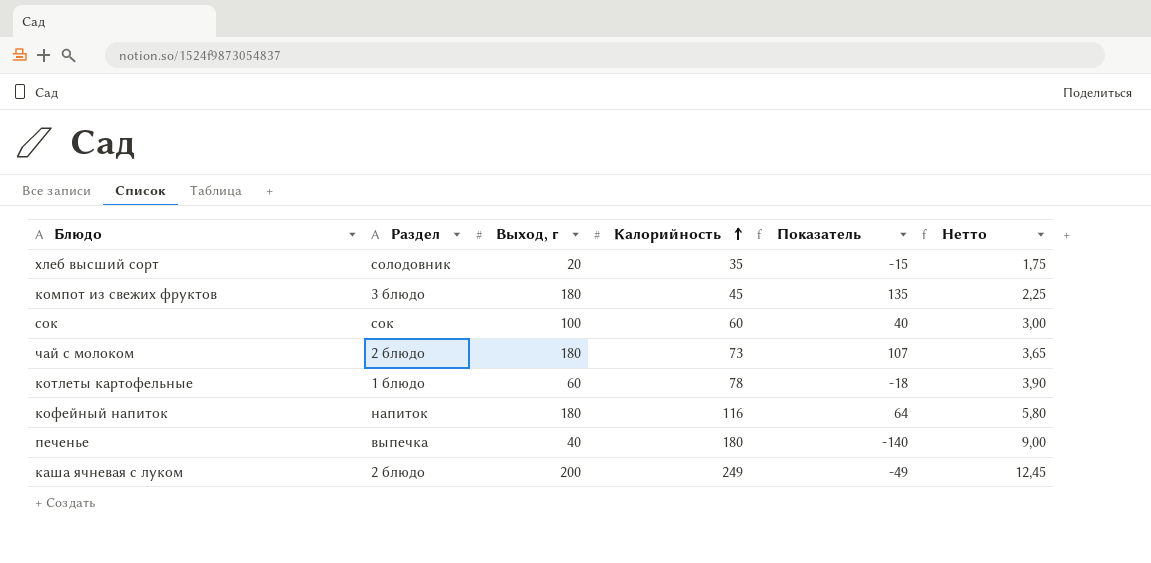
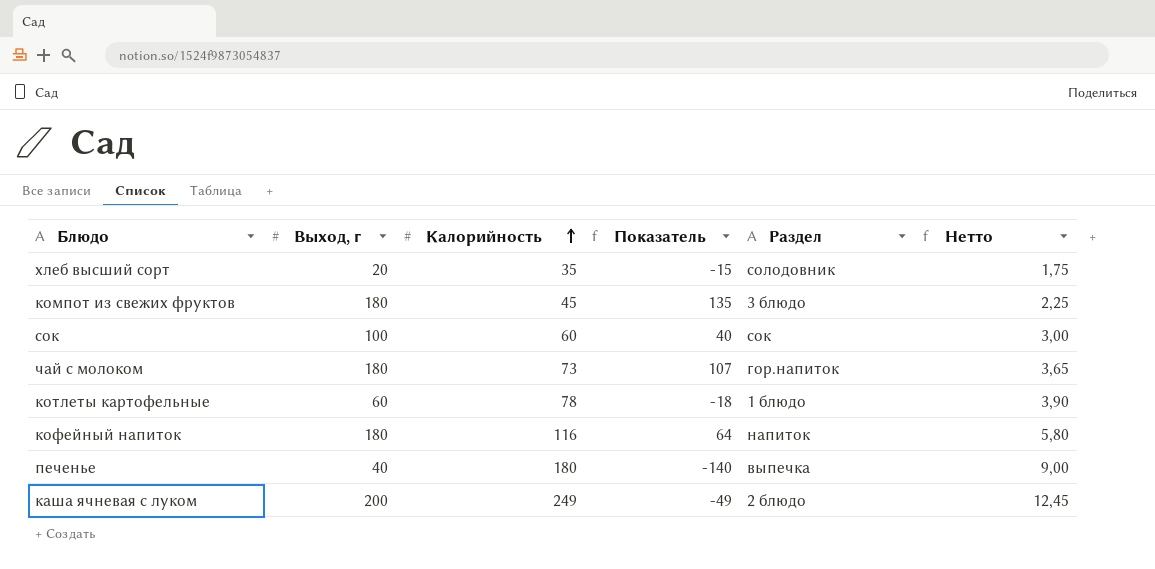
column Раздел | position: 2 -> 5
чай с молоком | Раздел: 2 блюдо -> гор.напиток

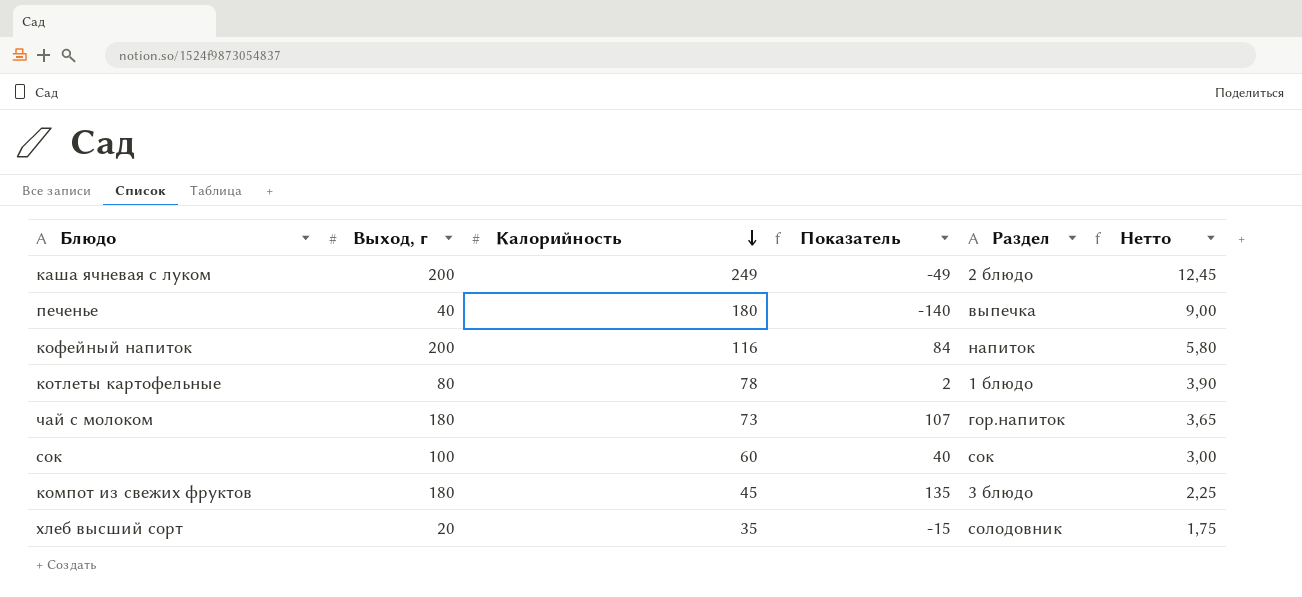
row order: Калорийность ascending -> Калорийность descending
кофейный напиток | Выход, г: 180 -> 200
кофейный напиток | Показатель: 64 -> 84
котлеты картофельные | Выход, г: 60 -> 80
котлеты картофельные | Показатель: -18 -> 2

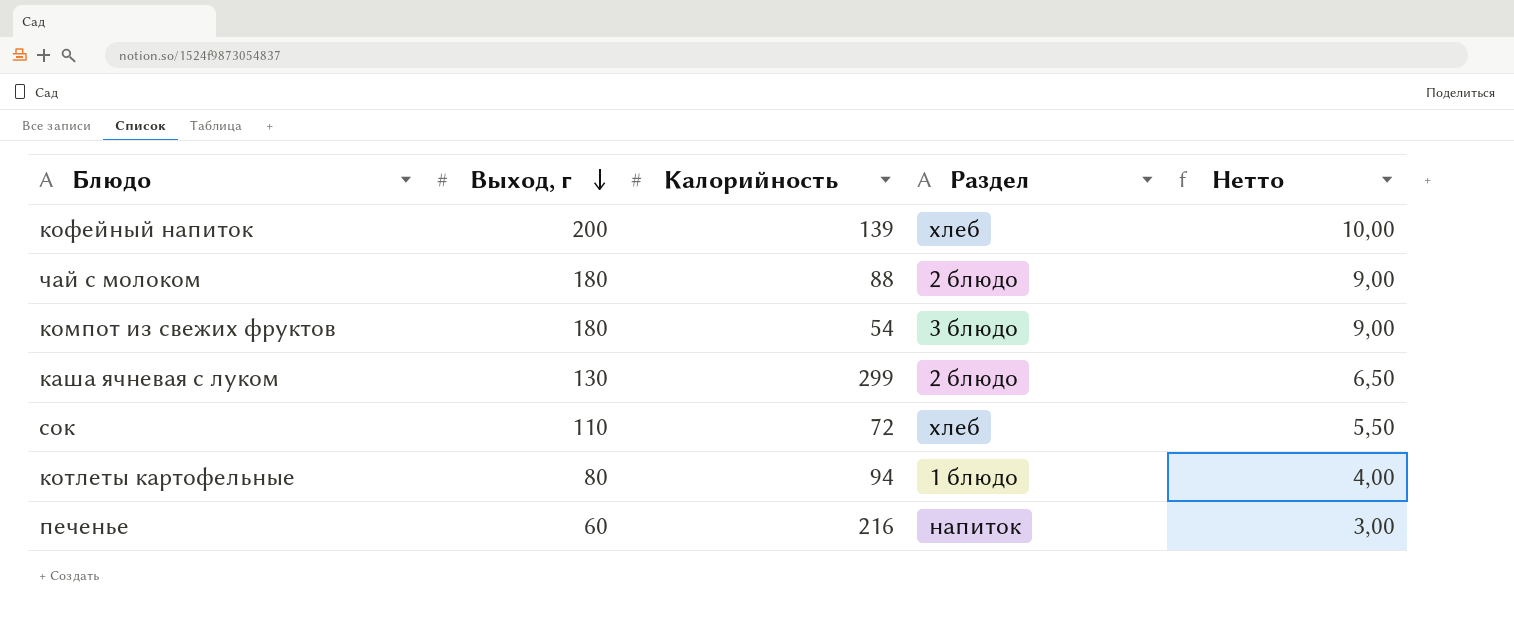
row order: Калорийность descending -> Выход, г descending
column Показатель | formula: [Выход, г] - [Калорийность] -> none
column Нетто | formula: [Калорийность] * 0,05 -> [Выход, г] * 0,05
row хлеб высший сорт: 20 | 35 | -15 | солодовник | 1,75 -> none
кофейный напиток | Калорийность: 116 -> 139
кофейный напиток | Раздел: напиток -> хлеб
чай с молоком | Калорийность: 73 -> 88
чай с молоком | Раздел: гор.напиток -> 2 блюдо
компот из свежих фруктов | Калорийность: 45 -> 54
каша ячневая с луком | Выход, г: 200 -> 130
каша ячневая с луком | Калорийность: 249 -> 299
сок | Выход, г: 100 -> 110
сок | Калорийность: 60 -> 72
сок | Раздел: сок -> хлеб
котлеты картофельные | Калорийность: 78 -> 94
печенье | Выход, г: 40 -> 60
печенье | Калорийность: 180 -> 216
печенье | Раздел: выпечка -> напиток

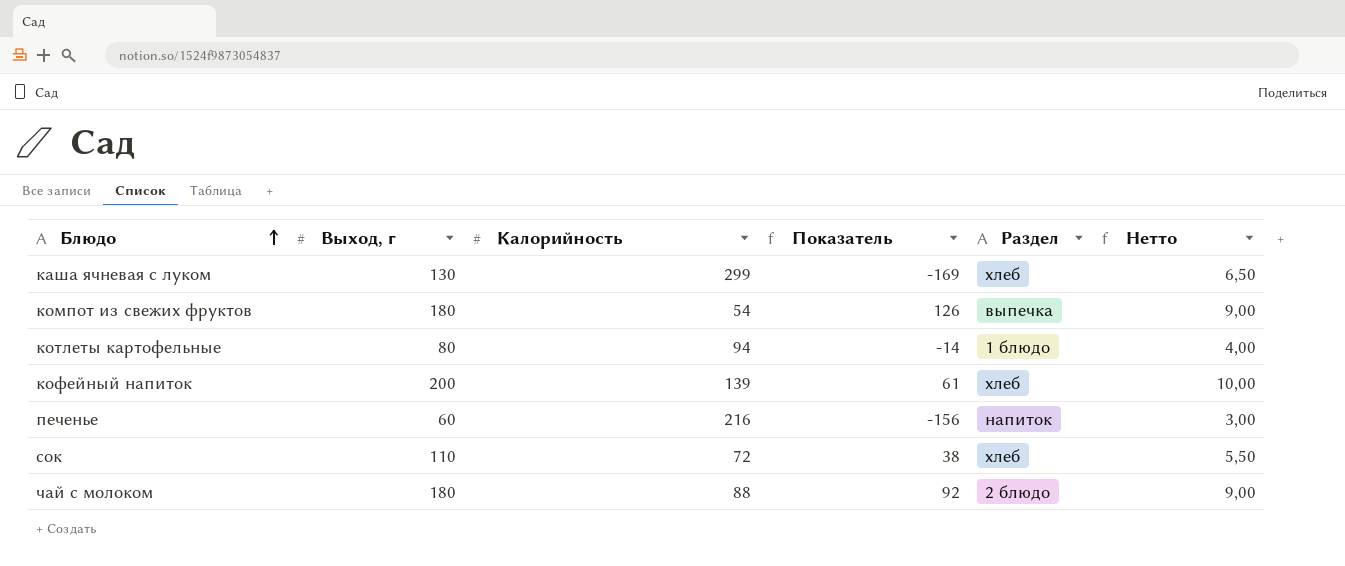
row order: Выход, г descending -> Блюдо ascending
column Показатель | formula: none -> [Выход, г] - [Калорийность]
каша ячневая с луком | Раздел: 2 блюдо -> хлеб
компот из свежих фруктов | Раздел: 3 блюдо -> выпечка

